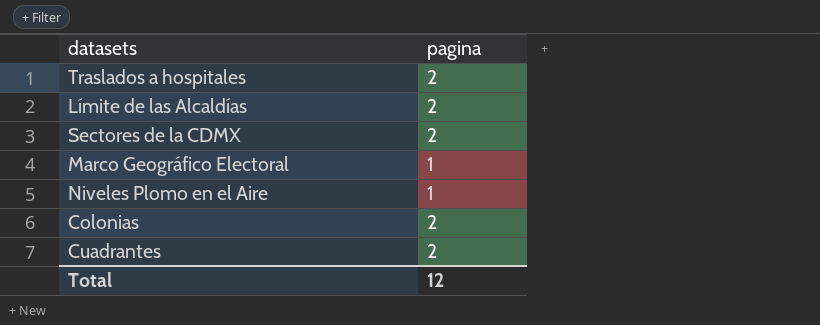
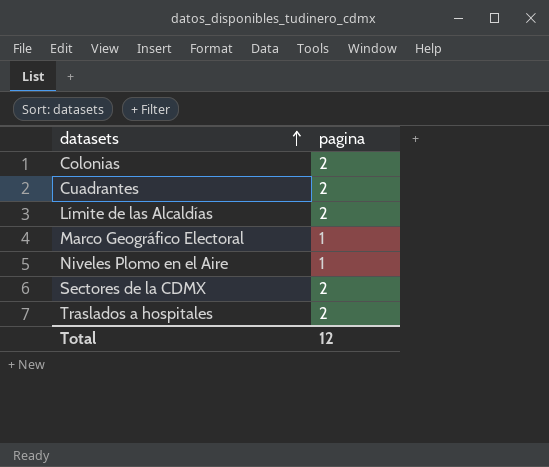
row order: none -> datasets ascending

